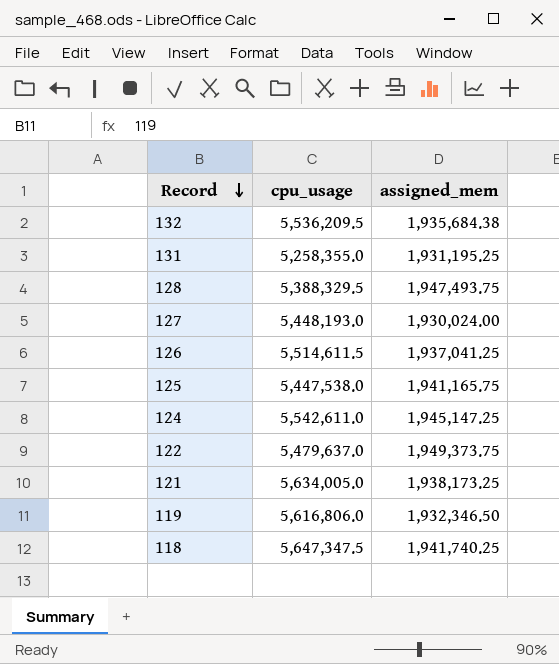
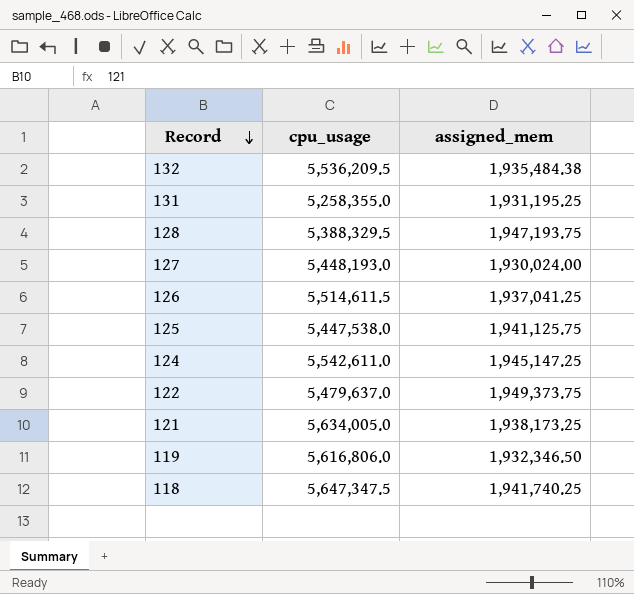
132 | assigned_mem: 1,935,684.38 -> 1,935,484.38
128 | assigned_mem: 1,947,493.75 -> 1,947,193.75
125 | assigned_mem: 1,941,165.75 -> 1,941,125.75

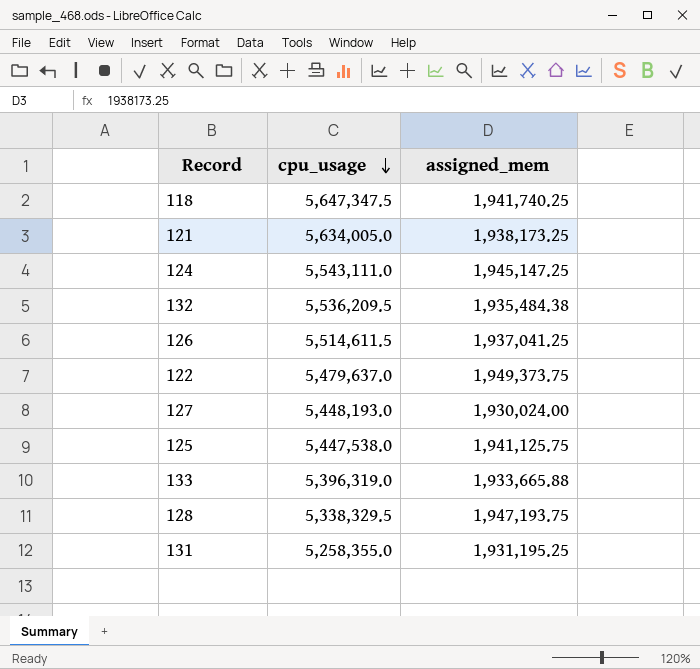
row order: Record descending -> cpu_usage descending
row 119: 5,616,806.0 | 1,932,346.50 -> none
124 | cpu_usage: 5,542,611.0 -> 5,543,111.0
row 133: none -> 5,396,319.0 | 1,933,665.88
128 | cpu_usage: 5,388,329.5 -> 5,338,329.5

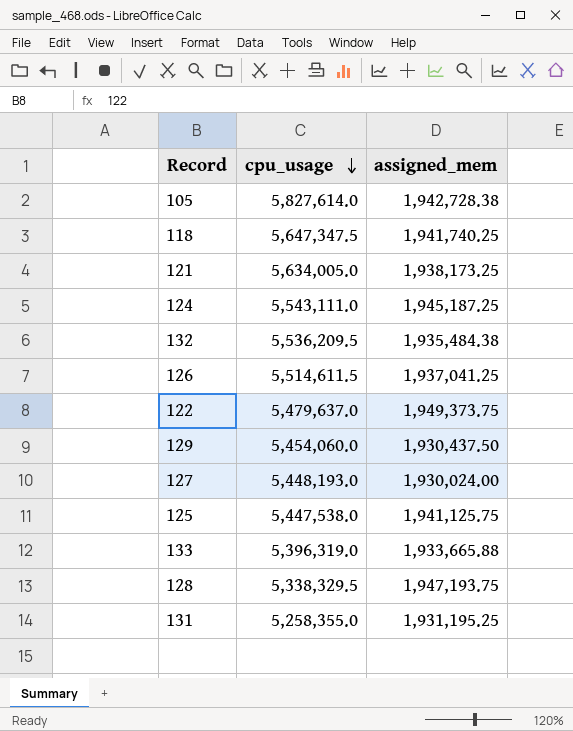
row 105: none -> 5,827,614.0 | 1,942,728.38
124 | assigned_mem: 1,945,147.25 -> 1,945,187.25
row 129: none -> 5,454,060.0 | 1,930,437.50

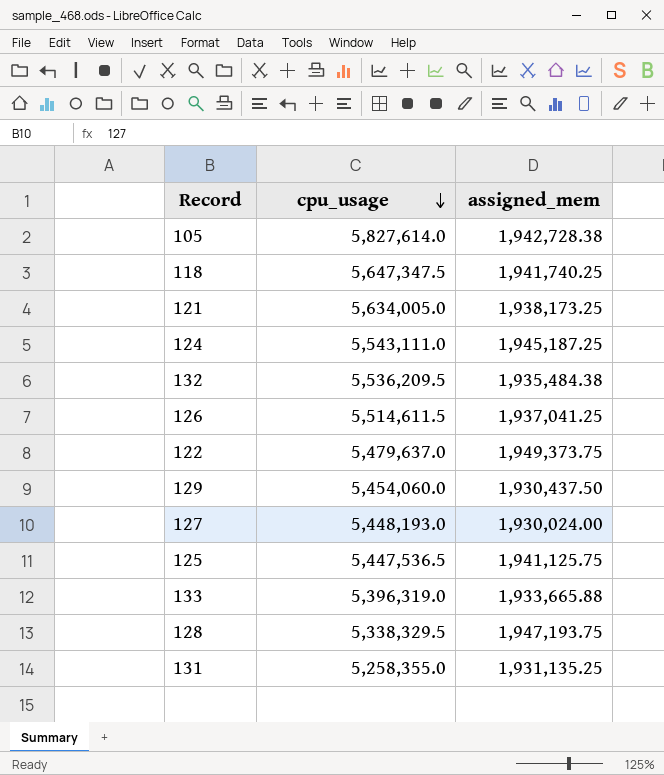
125 | cpu_usage: 5,447,538.0 -> 5,447,536.5
131 | assigned_mem: 1,931,195.25 -> 1,931,135.25

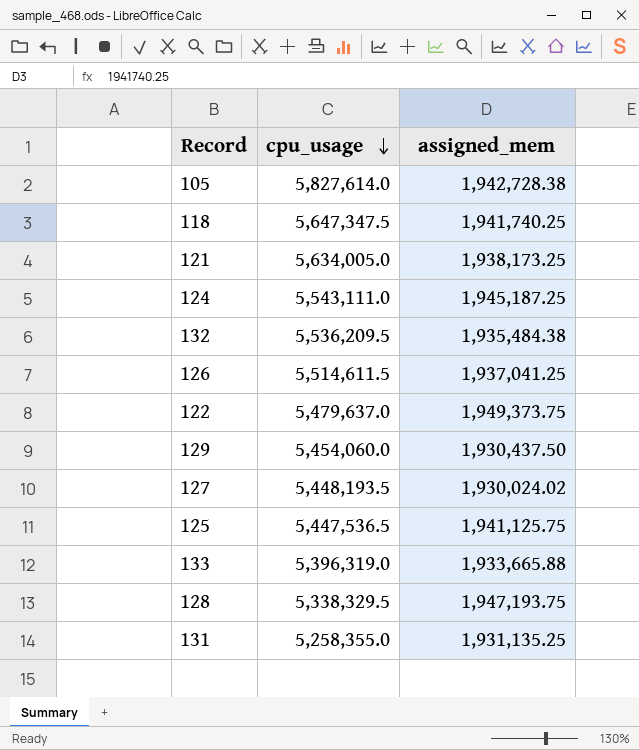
127 | cpu_usage: 5,448,193.0 -> 5,448,193.5
127 | assigned_mem: 1,930,024.00 -> 1,930,024.02

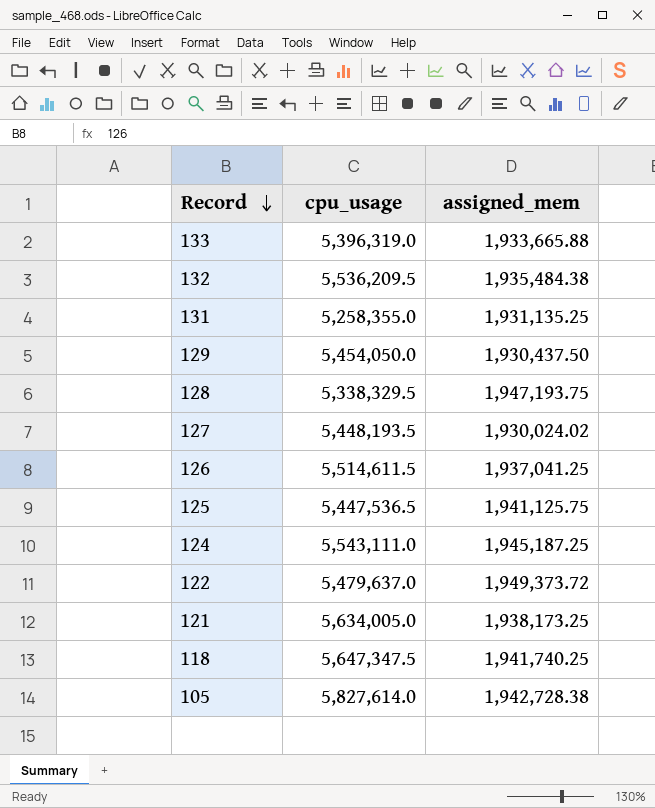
row order: cpu_usage descending -> Record descending
129 | cpu_usage: 5,454,060.0 -> 5,454,050.0
122 | assigned_mem: 1,949,373.75 -> 1,949,373.72

